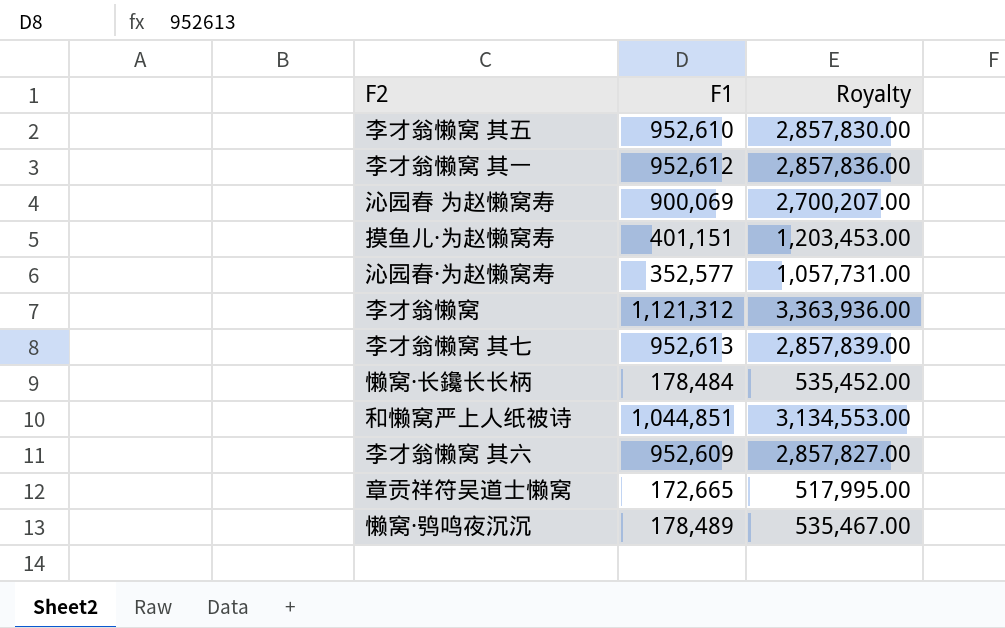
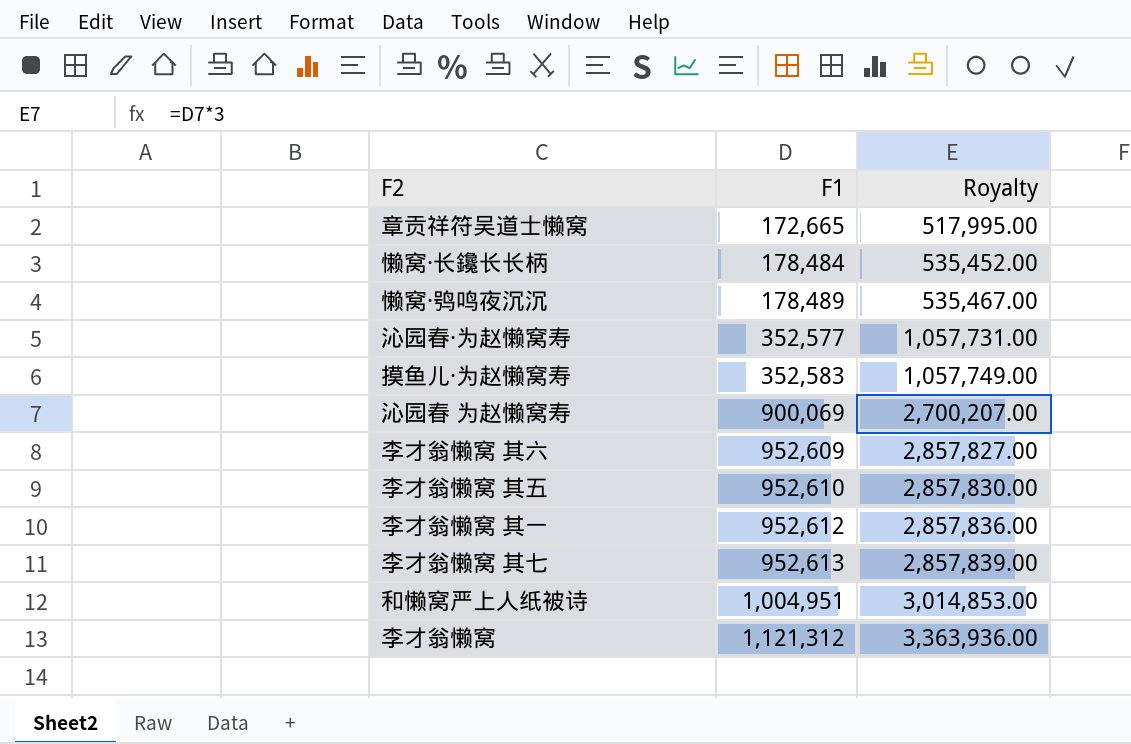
row order: none -> F1 ascending
摸鱼儿·为赵懒窝寿 | F1: 401,151 -> 352,583
摸鱼儿·为赵懒窝寿 | Royalty: 1,203,453.00 -> 1,057,749.00
和懒窝严上人纸被诗 | F1: 1,044,851 -> 1,004,951
和懒窝严上人纸被诗 | Royalty: 3,134,553.00 -> 3,014,853.00

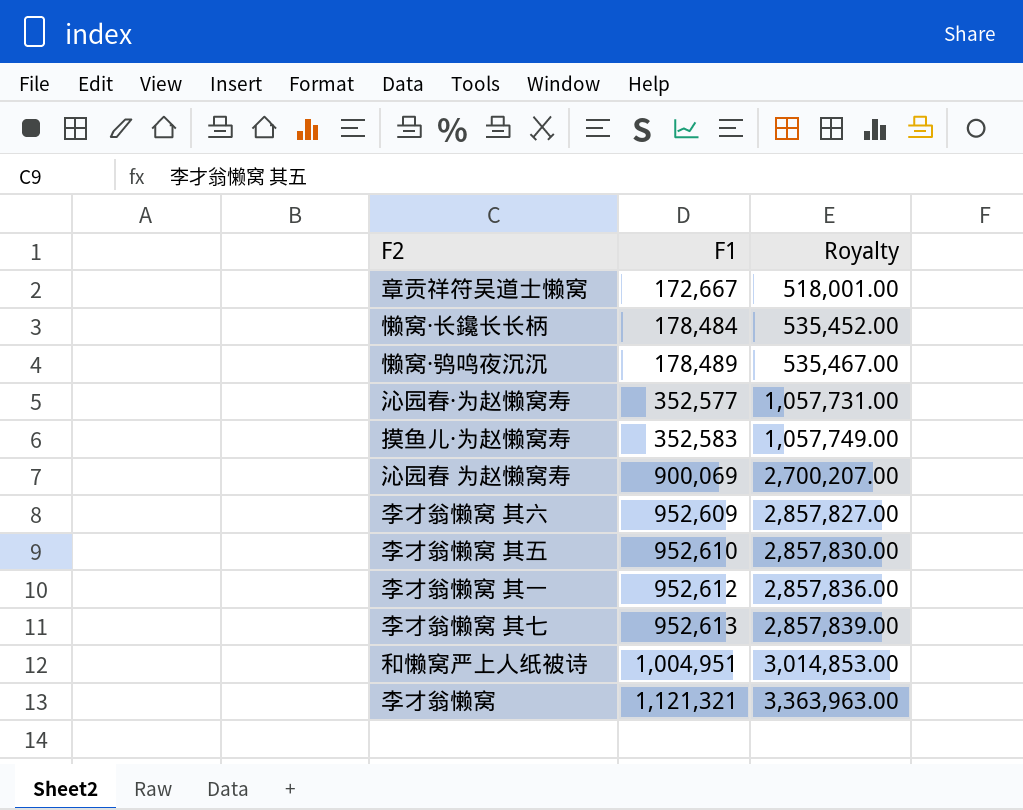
章贡祥符吴道士懒窝 | F1: 172,665 -> 172,667
章贡祥符吴道士懒窝 | Royalty: 517,995.00 -> 518,001.00
李才翁懒窝 | F1: 1,121,312 -> 1,121,321
李才翁懒窝 | Royalty: 3,363,936.00 -> 3,363,963.00

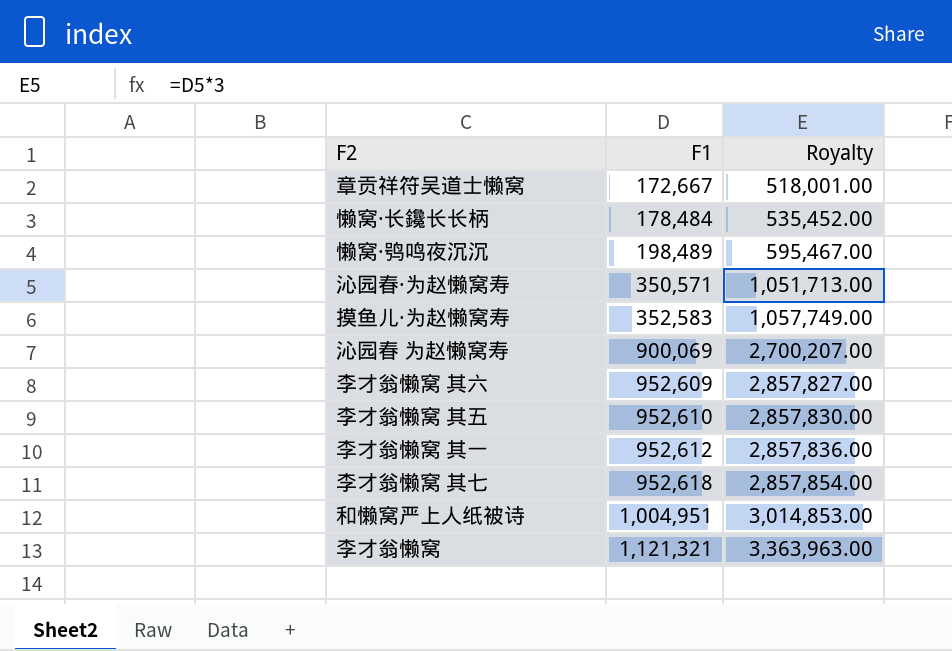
懒窝·鸮鸣夜沉沉 | F1: 178,489 -> 198,489
懒窝·鸮鸣夜沉沉 | Royalty: 535,467.00 -> 595,467.00
沁园春·为赵懒窝寿 | F1: 352,577 -> 350,571
沁园春·为赵懒窝寿 | Royalty: 1,057,731.00 -> 1,051,713.00
李才翁懒窝 其七 | F1: 952,613 -> 952,618
李才翁懒窝 其七 | Royalty: 2,857,839.00 -> 2,857,854.00

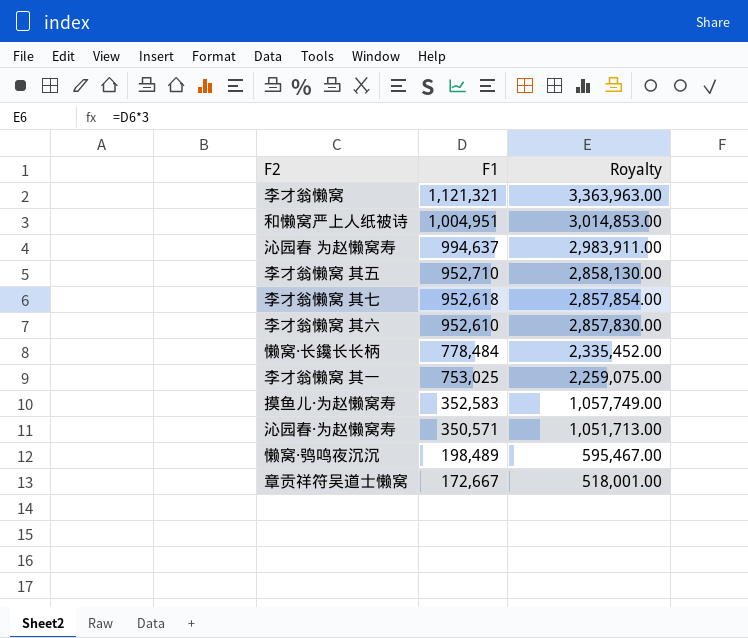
row order: F1 ascending -> F1 descending
沁园春 为赵懒窝寿 | F1: 900,069 -> 994,637
沁园春 为赵懒窝寿 | Royalty: 2,700,207.00 -> 2,983,911.00
李才翁懒窝 其五 | F1: 952,610 -> 952,710
李才翁懒窝 其五 | Royalty: 2,857,830.00 -> 2,858,130.00
李才翁懒窝 其六 | F1: 952,609 -> 952,610
李才翁懒窝 其六 | Royalty: 2,857,827.00 -> 2,857,830.00
懒窝·长鑱长长柄 | F1: 178,484 -> 778,484
懒窝·长鑱长长柄 | Royalty: 535,452.00 -> 2,335,452.00
李才翁懒窝 其一 | F1: 952,612 -> 753,025
李才翁懒窝 其一 | Royalty: 2,857,836.00 -> 2,259,075.00

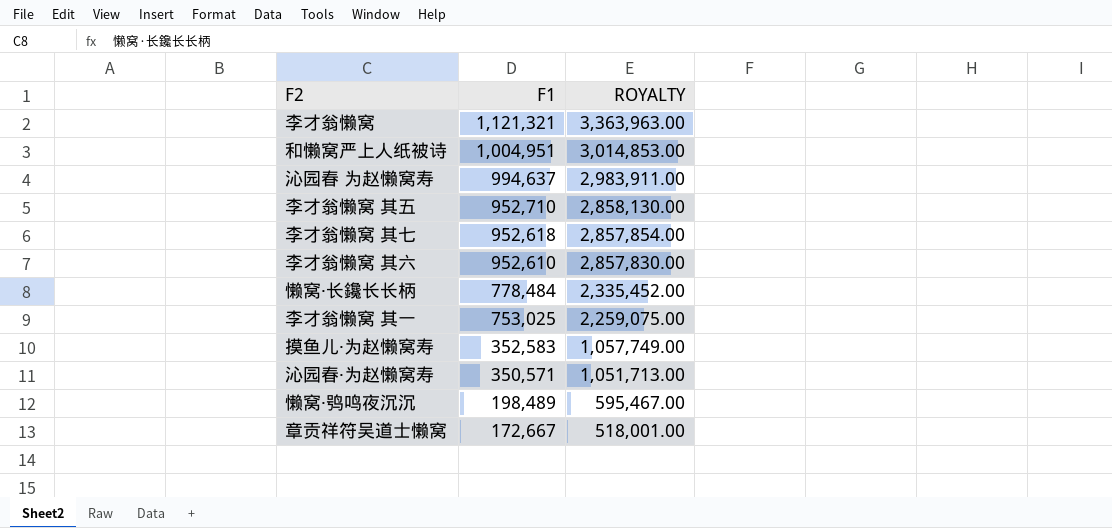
column name: Royalty -> ROYALTY

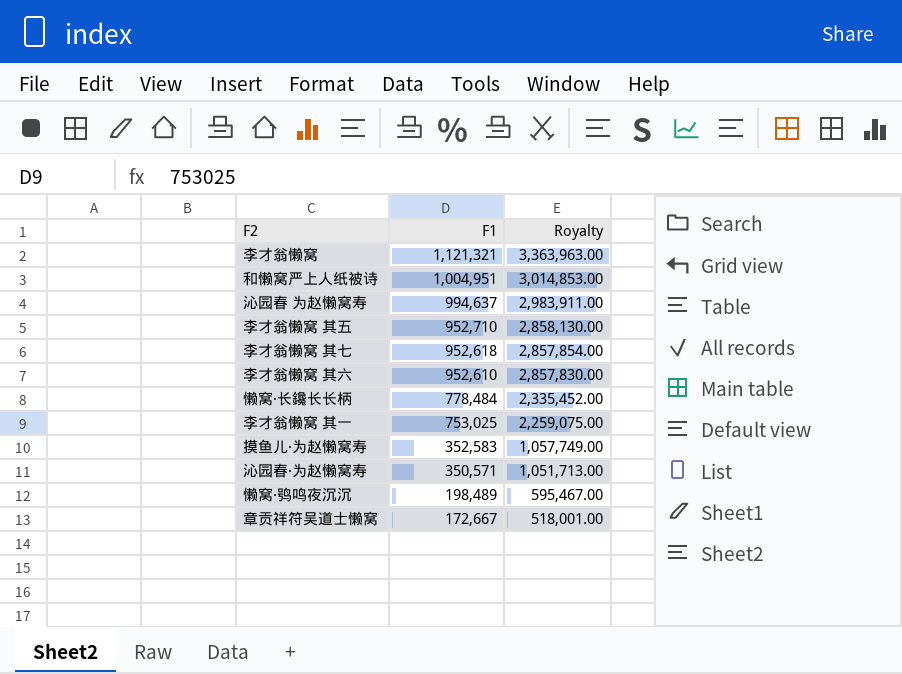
column name: ROYALTY -> Royalty

